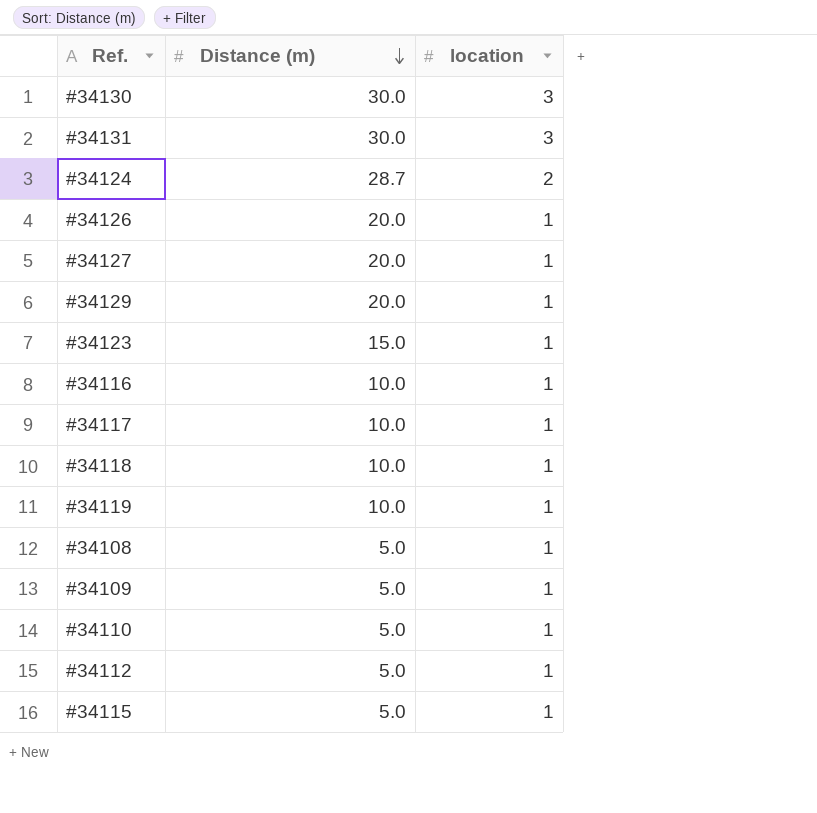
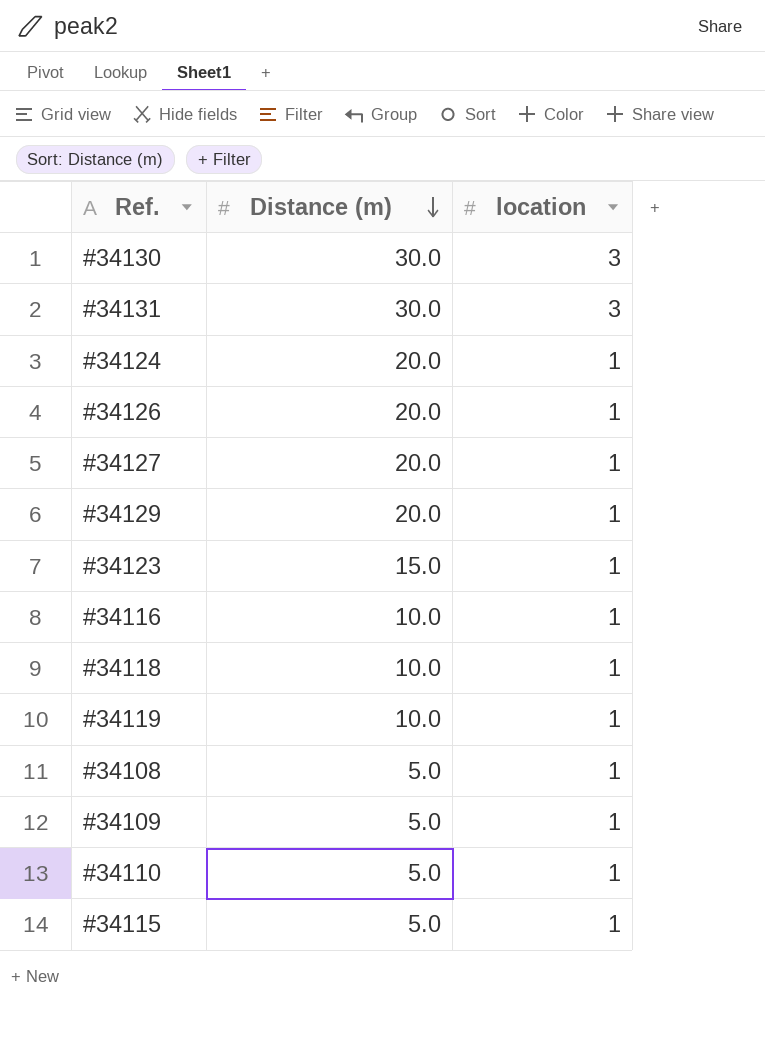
row #34117: 10.0 | 1 -> none
row #34112: 5.0 | 1 -> none
#34124 | Distance (m): 28.7 -> 20.0
#34124 | location: 2 -> 1

